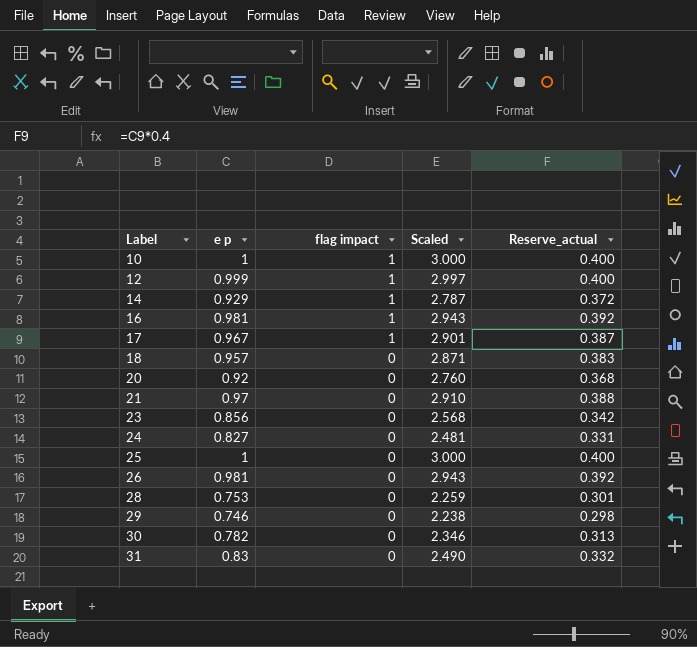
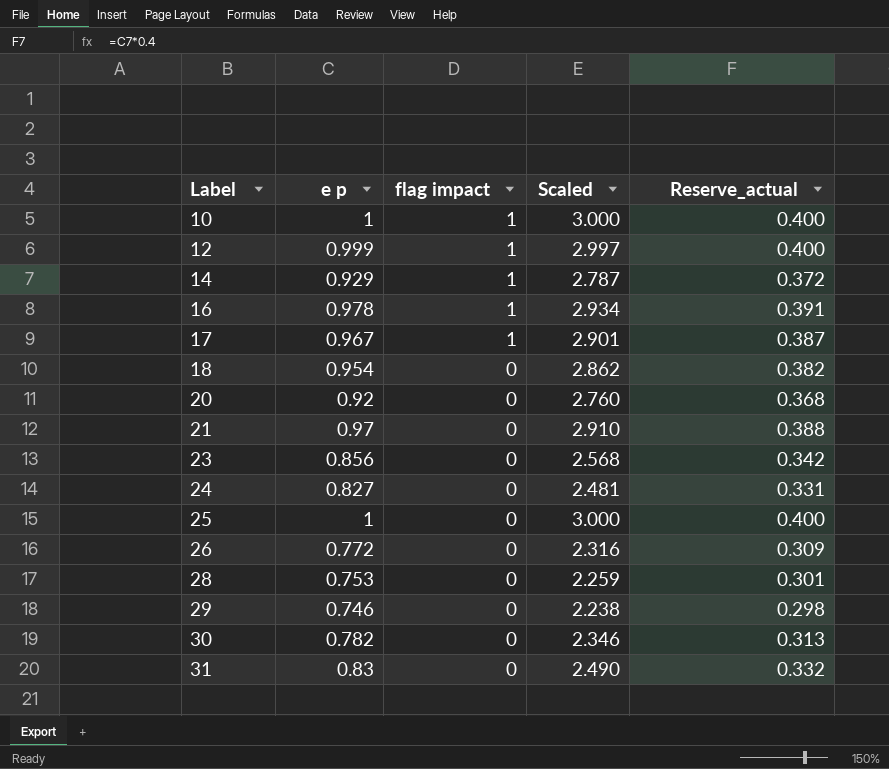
16 | e p: 0.981 -> 0.978
16 | Scaled: 2.943 -> 2.934
16 | Reserve_actual: 0.392 -> 0.391
18 | e p: 0.957 -> 0.954
18 | Scaled: 2.871 -> 2.862
18 | Reserve_actual: 0.383 -> 0.382
26 | e p: 0.981 -> 0.772
26 | Scaled: 2.943 -> 2.316
26 | Reserve_actual: 0.392 -> 0.309

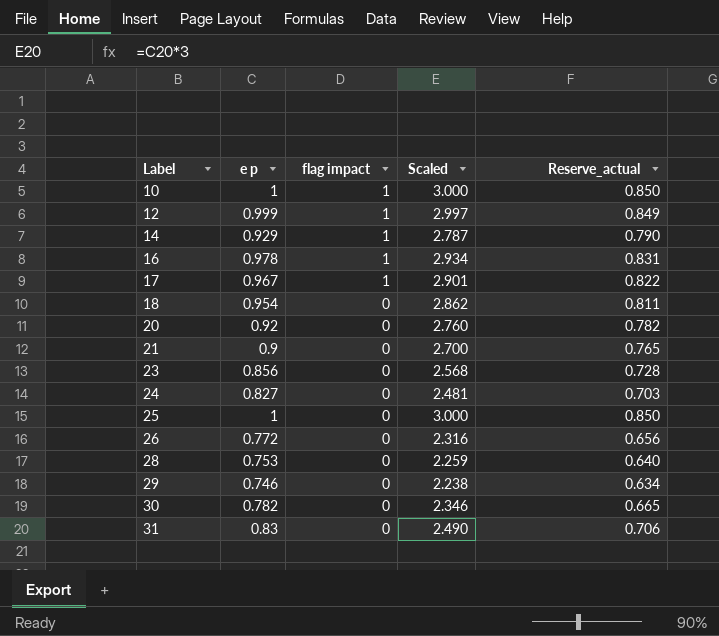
column Reserve_actual | formula: [e p] * 0.4 -> [e p] * 0.85
21 | e p: 0.97 -> 0.9
21 | Scaled: 2.910 -> 2.700

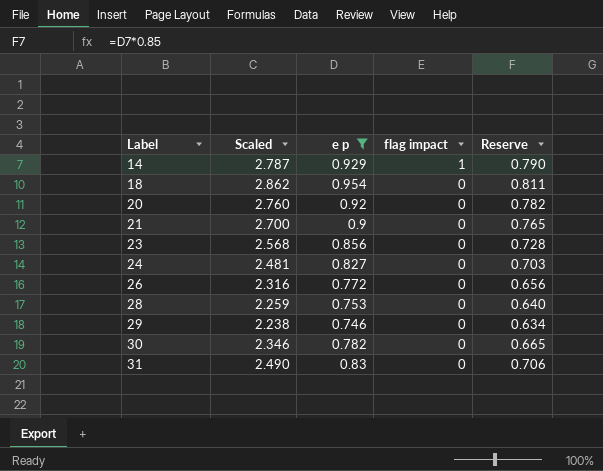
filter: none -> e p <= 0.954
column Scaled | position: 4 -> 2
column name: Reserve_actual -> Reserve

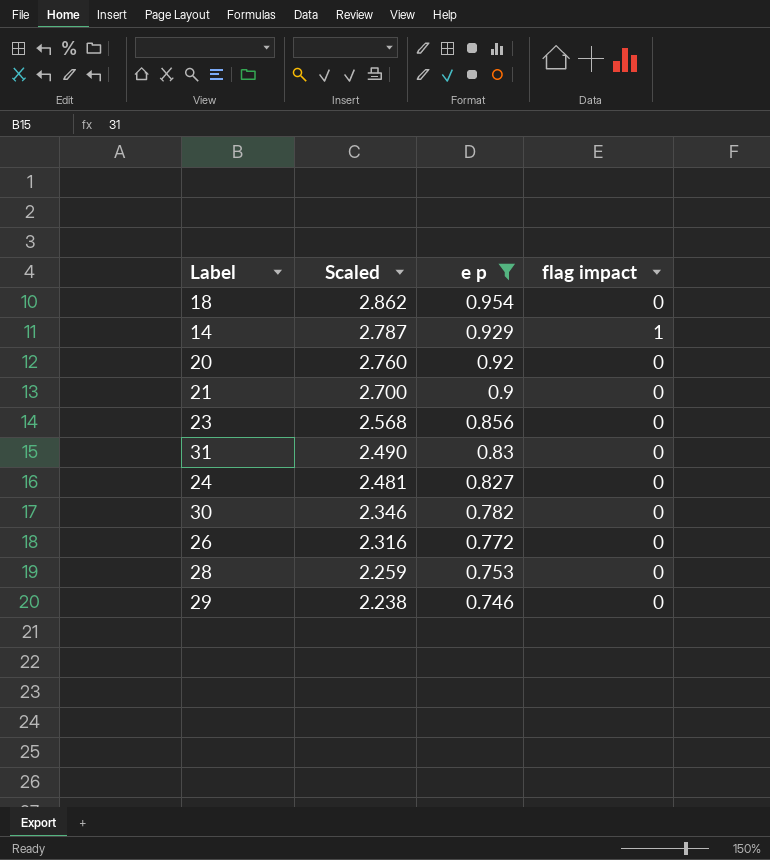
row order: Label ascending -> Scaled descending
column Reserve | formula: [e p] * 0.85 -> none

